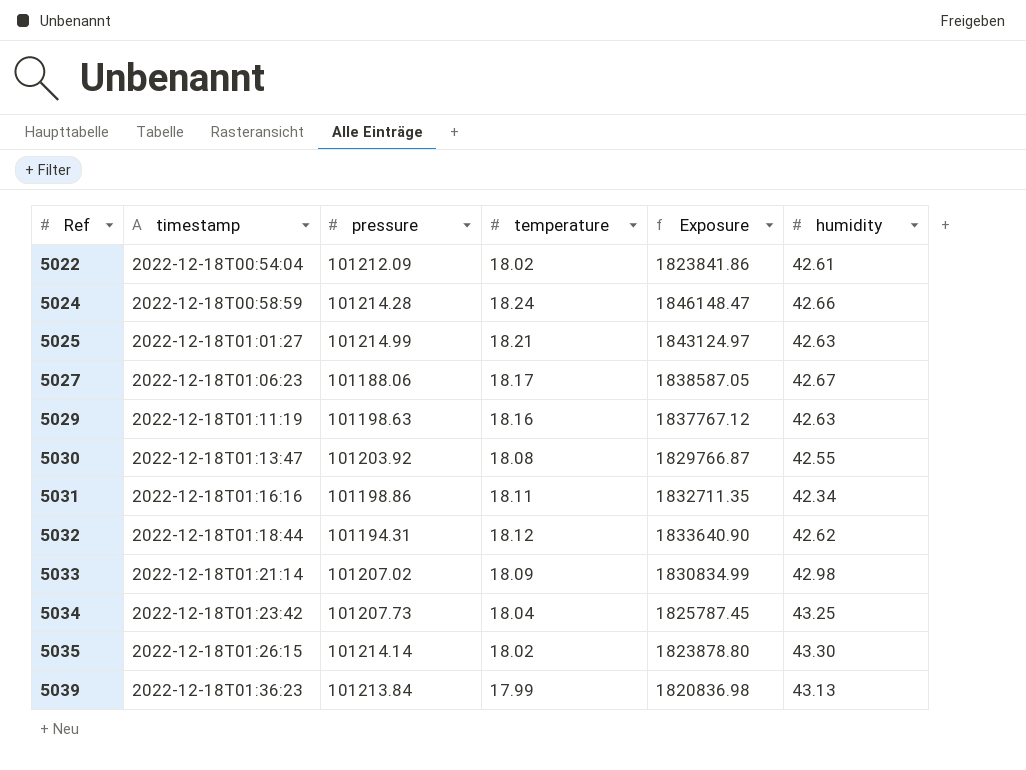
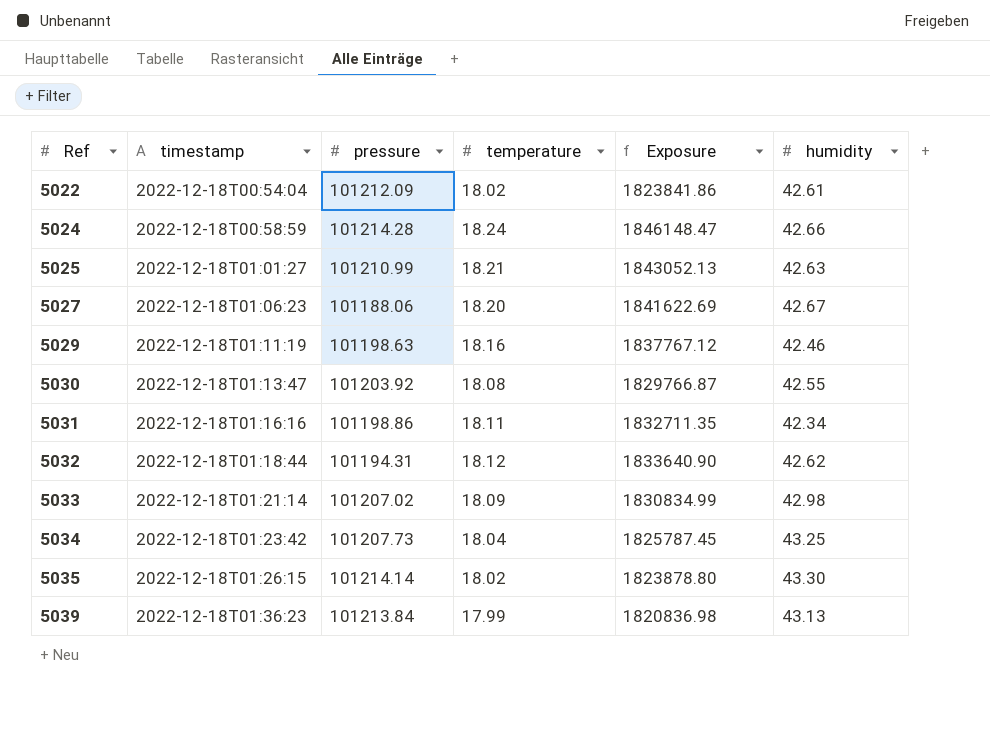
5025 | pressure: 101214.99 -> 101210.99
5025 | Exposure: 1843124.97 -> 1843052.13
5027 | temperature: 18.17 -> 18.20
5027 | Exposure: 1838587.05 -> 1841622.69
5029 | humidity: 42.63 -> 42.46

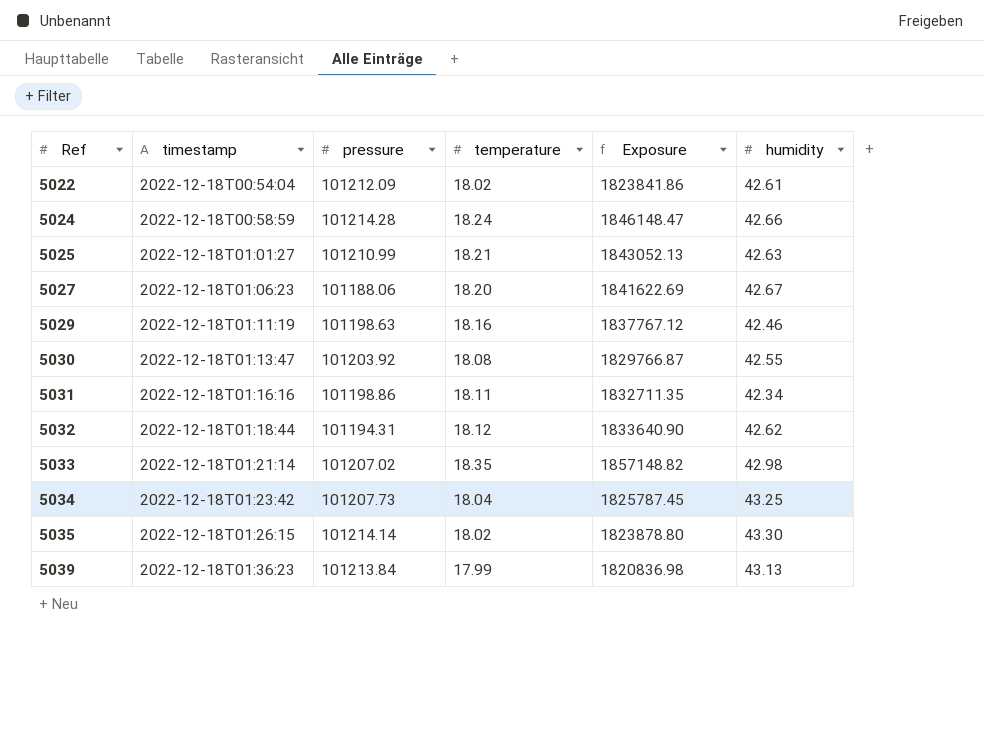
5033 | temperature: 18.09 -> 18.35
5033 | Exposure: 1830834.99 -> 1857148.82

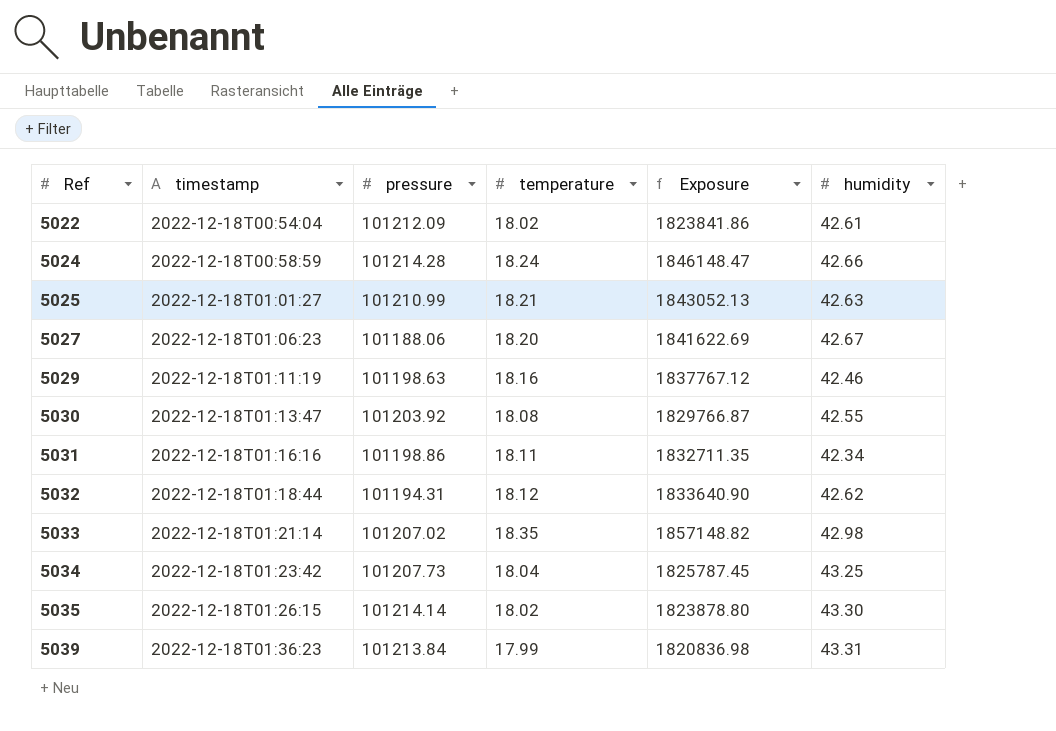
5039 | humidity: 43.13 -> 43.31

